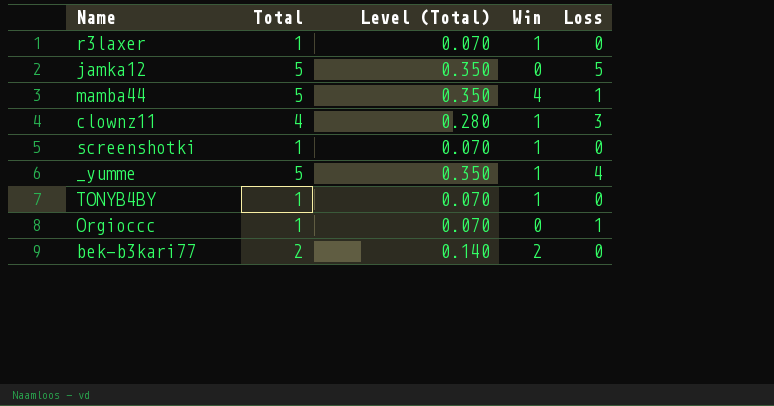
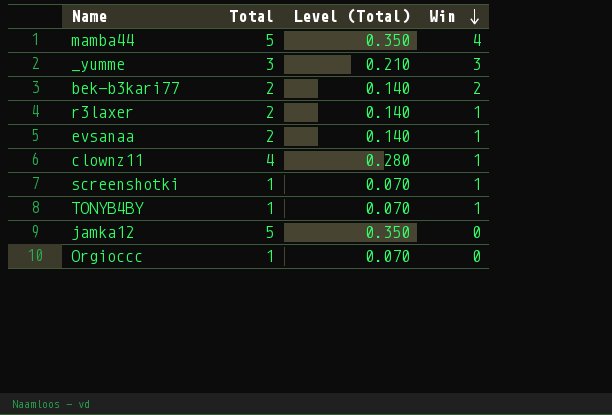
row order: none -> Win descending
column Loss | formula: [Total] - [Win] -> none
_yumme | Total: 5 -> 3
_yumme | Level (Total): 0.350 -> 0.210
_yumme | Win: 1 -> 3
r3laxer | Total: 1 -> 2
r3laxer | Level (Total): 0.070 -> 0.140
row evsanaa: none -> 2 | 0.140 | 1

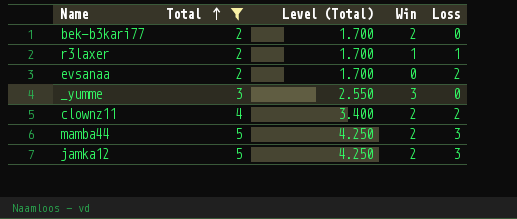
filter: none -> Total != 1
row order: Win descending -> Total ascending
column Level (Total) | formula: [Total] * 0.07 -> [Total] * 0.85
column Loss | formula: none -> [Total] - [Win]
evsanaa | Win: 1 -> 0
clownz11 | Win: 1 -> 2
mamba44 | Win: 4 -> 2
jamka12 | Win: 0 -> 2

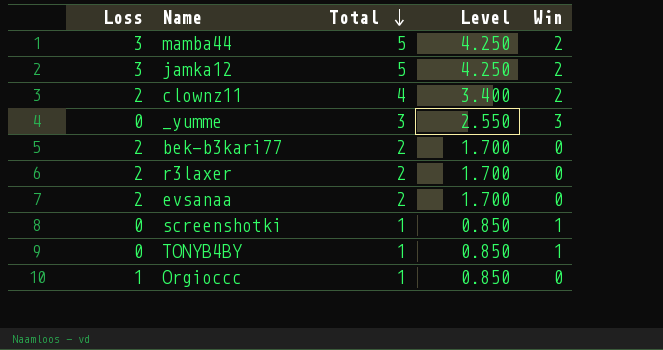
filter: Total != 1 -> none
row order: Total ascending -> Total descending
column Loss | position: 5 -> 1
column name: Level (Total) -> Level
bek-b3kari77 | Loss: 0 -> 2
bek-b3kari77 | Win: 2 -> 0
r3laxer | Loss: 1 -> 2
r3laxer | Win: 1 -> 0

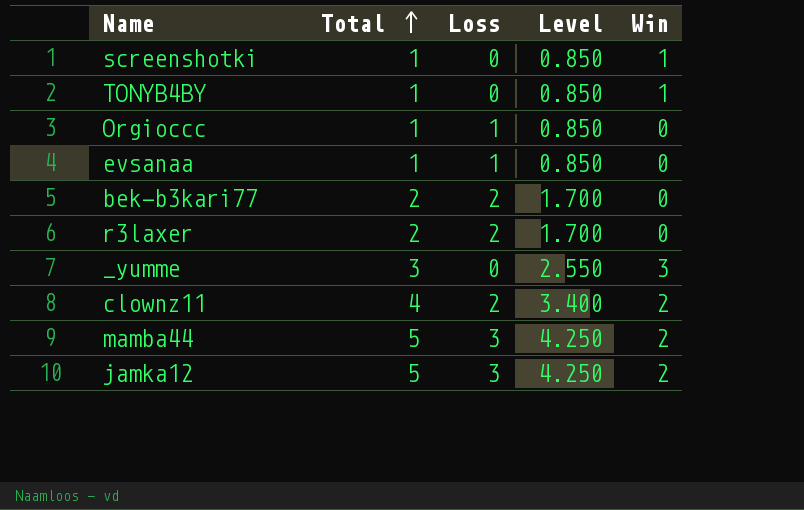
row order: Total descending -> Total ascending
column Loss | position: 1 -> 3
evsanaa | Total: 2 -> 1
evsanaa | Loss: 2 -> 1
evsanaa | Level: 1.700 -> 0.850

